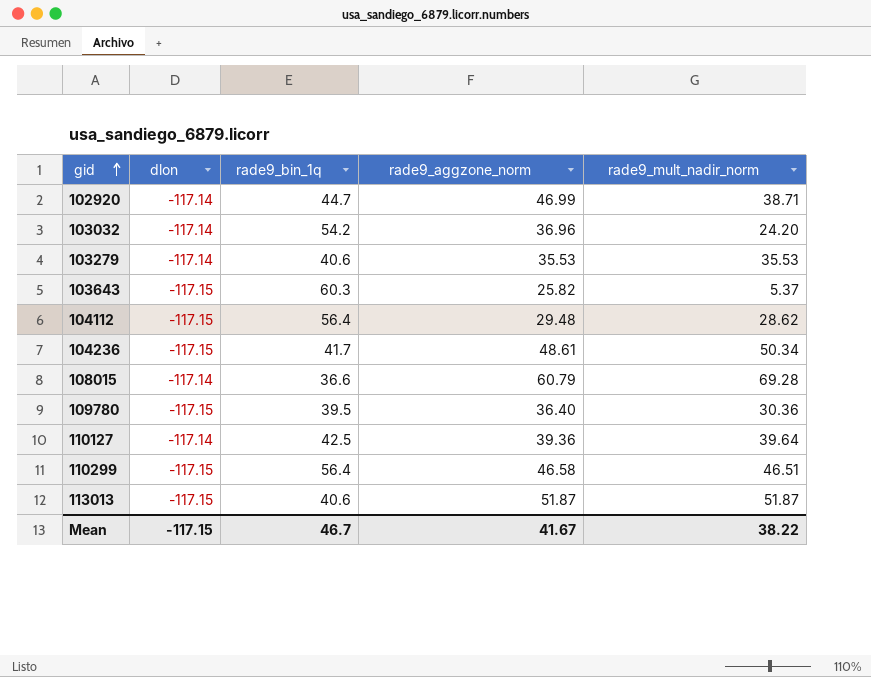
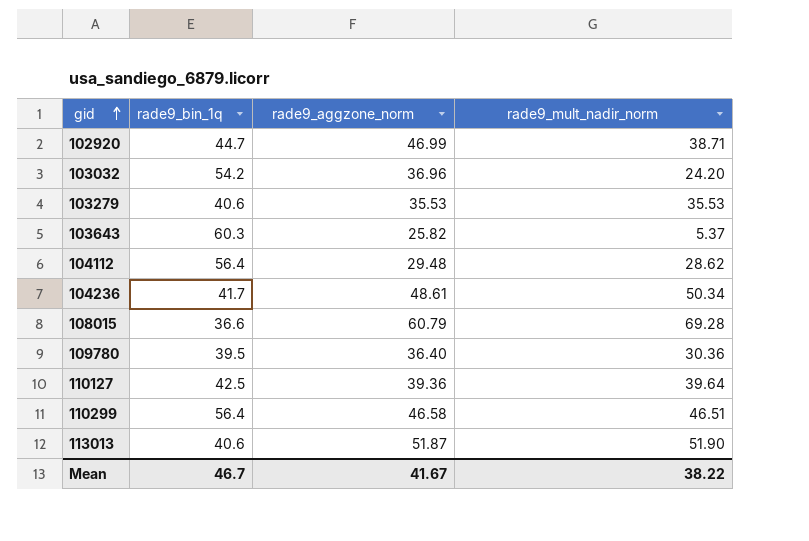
column dlon | position: 2 -> none
113013 | rade9_mult_nadir_norm: 51.87 -> 51.90

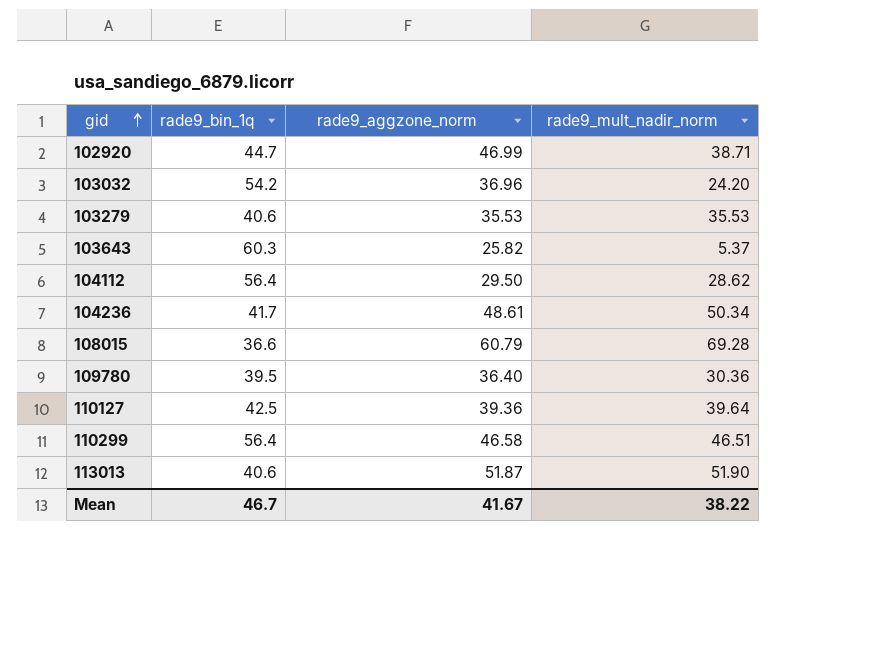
104112 | rade9_aggzone_norm: 29.48 -> 29.50

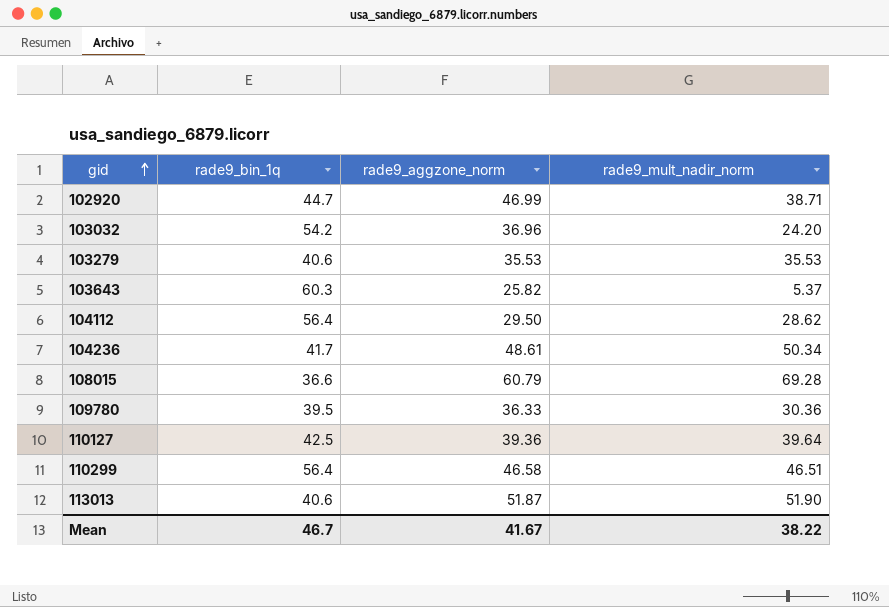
109780 | rade9_aggzone_norm: 36.40 -> 36.33

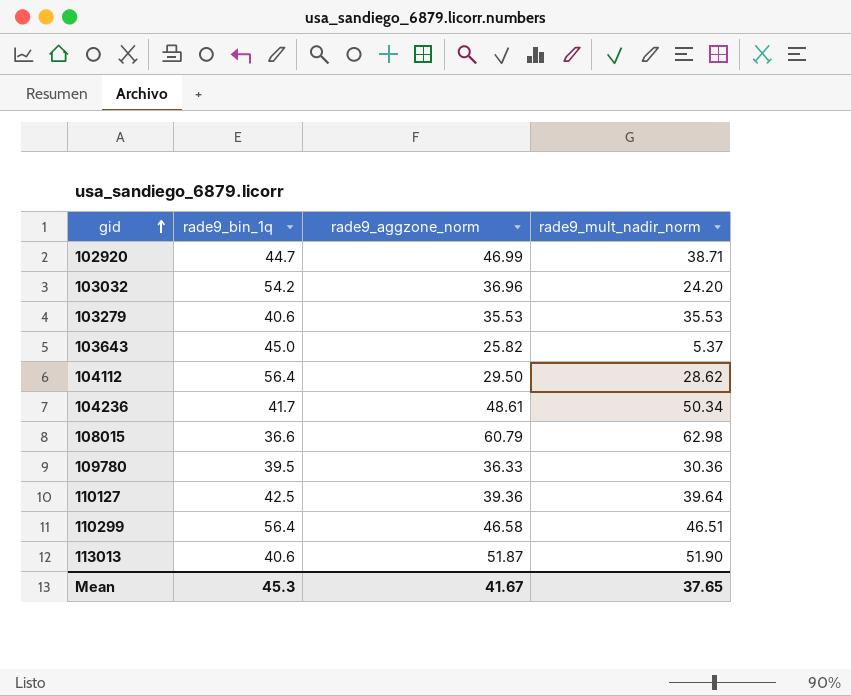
103643 | rade9_bin_1q: 60.3 -> 45.0
108015 | rade9_mult_nadir_norm: 69.28 -> 62.98
Mean | rade9_bin_1q: 46.7 -> 45.3
Mean | rade9_mult_nadir_norm: 38.22 -> 37.65

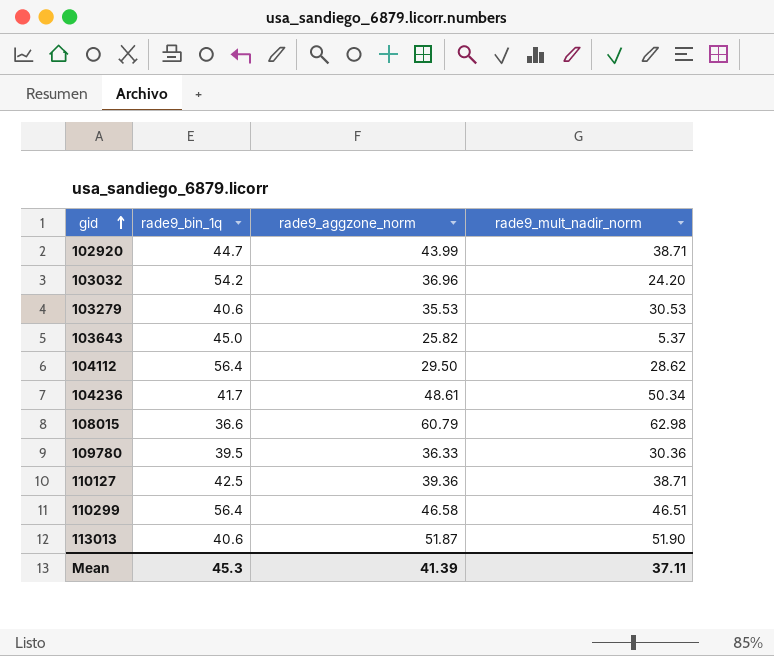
102920 | rade9_aggzone_norm: 46.99 -> 43.99
103279 | rade9_mult_nadir_norm: 35.53 -> 30.53
110127 | rade9_mult_nadir_norm: 39.64 -> 38.71
Mean | rade9_aggzone_norm: 41.67 -> 41.39
Mean | rade9_mult_nadir_norm: 37.65 -> 37.11

